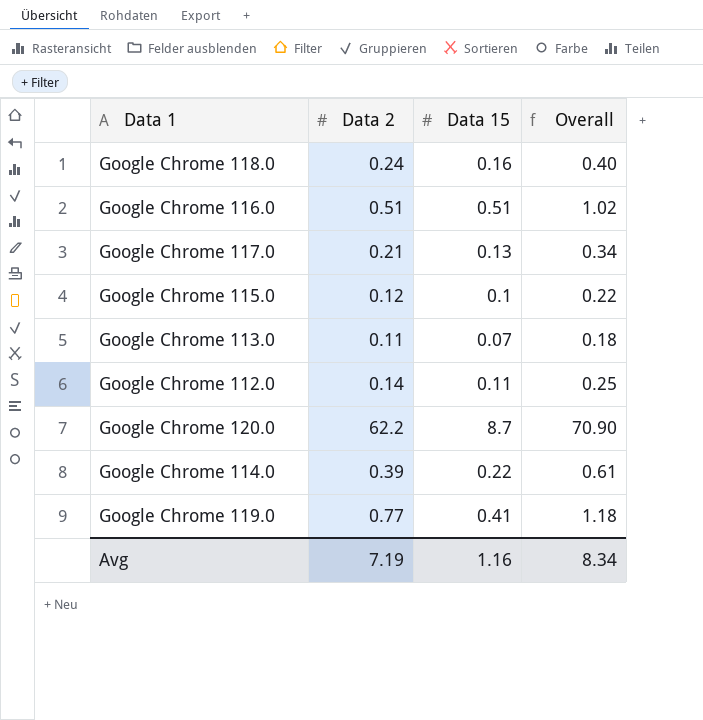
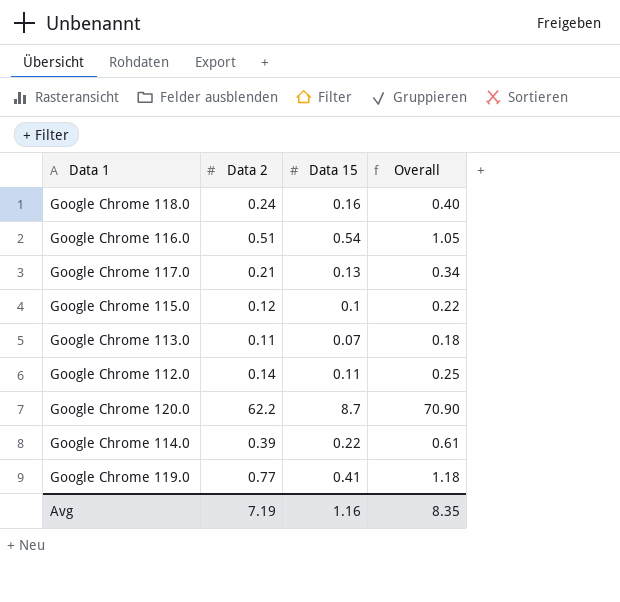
Google Chrome 116.0 | Data 15: 0.51 -> 0.54
Google Chrome 116.0 | Overall: 1.02 -> 1.05
Avg | Overall: 8.34 -> 8.35

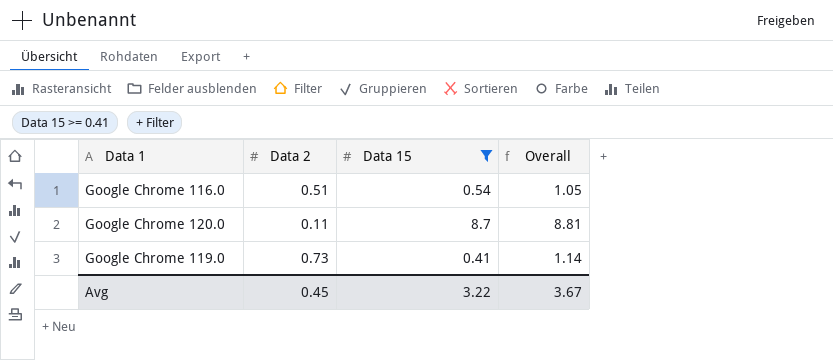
filter: none -> Data 15 >= 0.41
Google Chrome 120.0 | Data 2: 62.2 -> 0.11
Google Chrome 120.0 | Overall: 70.90 -> 8.81
Google Chrome 119.0 | Data 2: 0.77 -> 0.73
Google Chrome 119.0 | Overall: 1.18 -> 1.14
Avg | Data 2: 7.19 -> 0.45
Avg | Data 15: 1.16 -> 3.22
Avg | Overall: 8.35 -> 3.67

